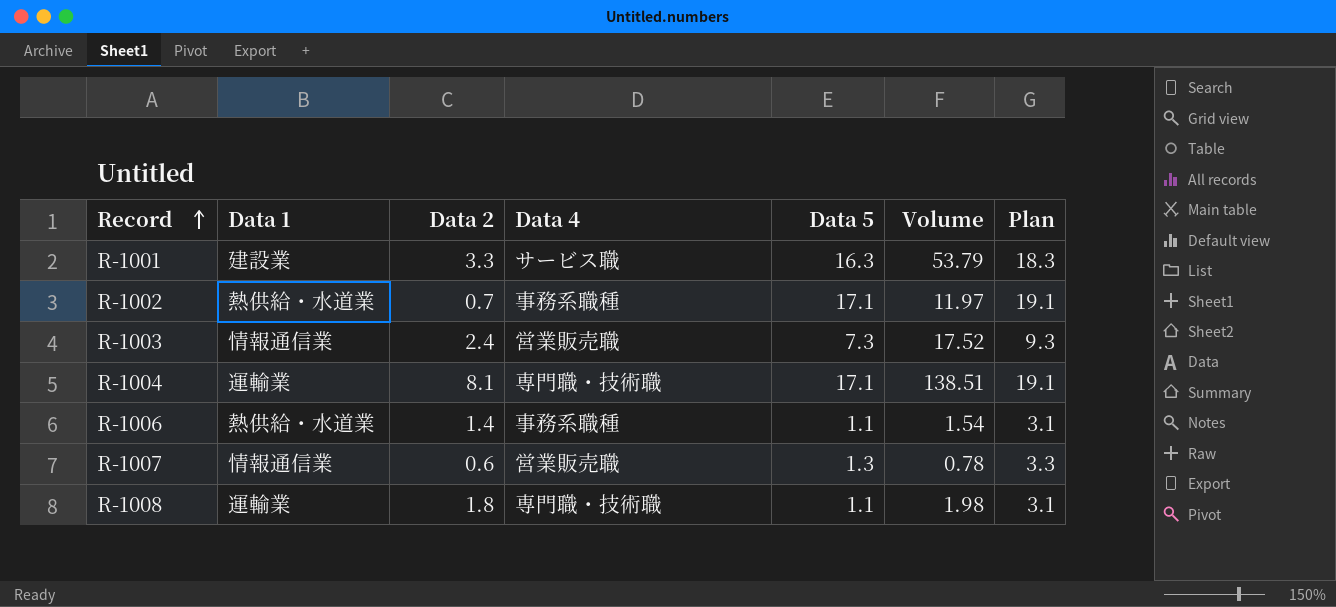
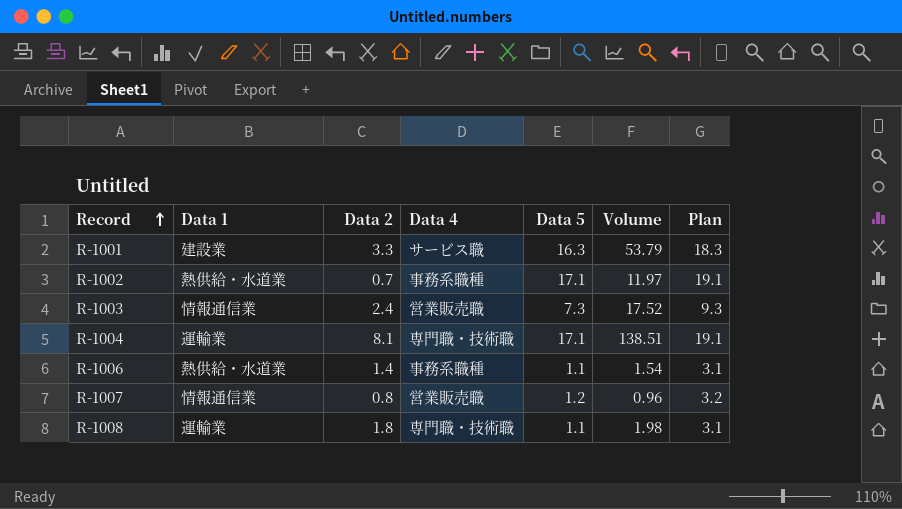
R-1007 | Data 2: 0.6 -> 0.8
R-1007 | Data 5: 1.3 -> 1.2
R-1007 | Volume: 0.78 -> 0.96
R-1007 | Plan: 3.3 -> 3.2

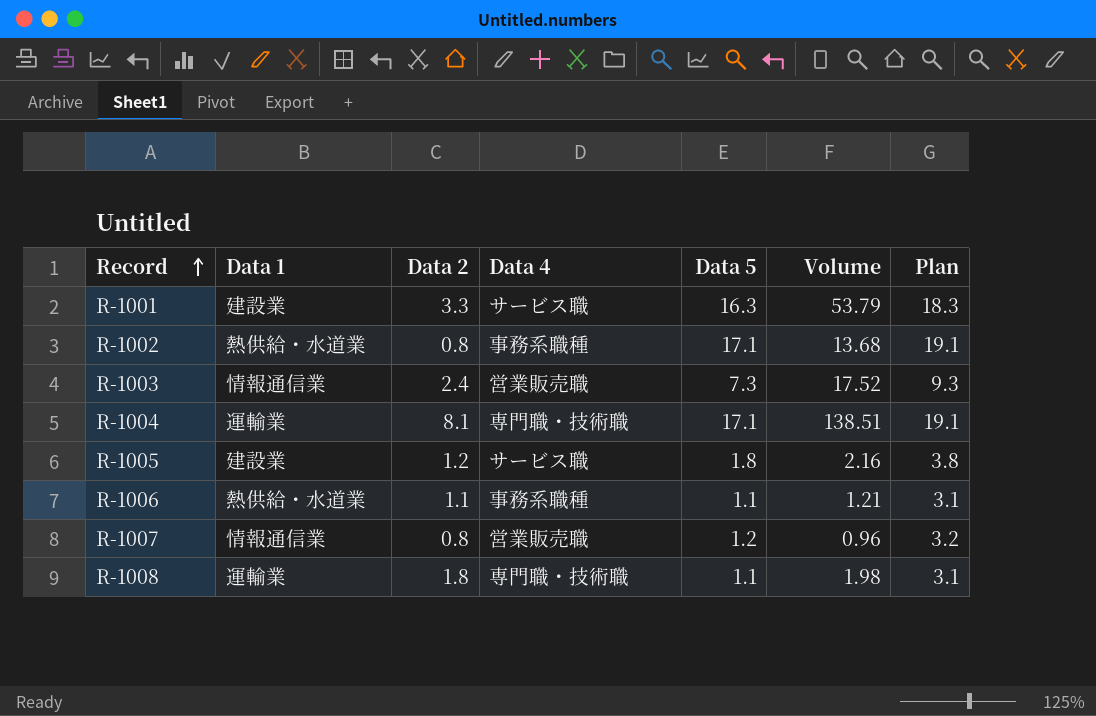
R-1002 | Data 2: 0.7 -> 0.8
R-1002 | Volume: 11.97 -> 13.68
row R-1005: none -> 建設業 | 1.2 | サービス職 | 1.8 | 2.16 | 3.8
R-1006 | Data 2: 1.4 -> 1.1
R-1006 | Volume: 1.54 -> 1.21

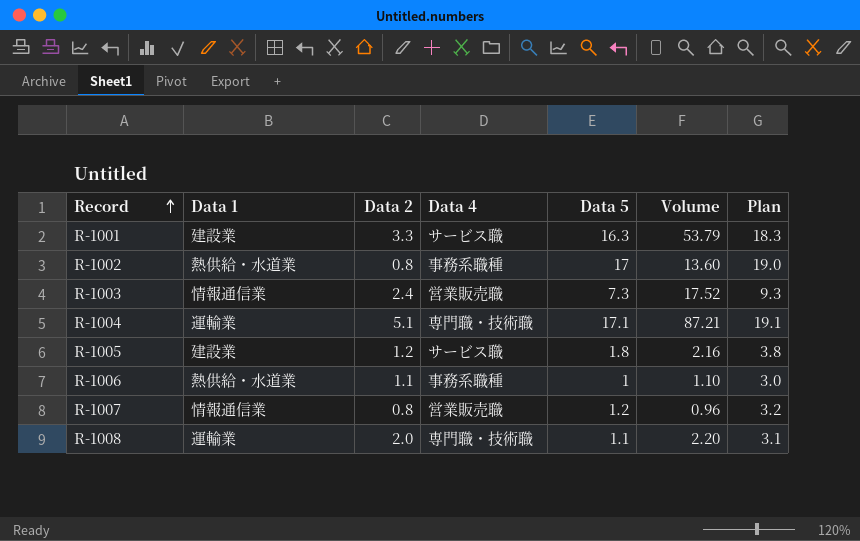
R-1002 | Data 5: 17.1 -> 17
R-1002 | Volume: 13.68 -> 13.60
R-1002 | Plan: 19.1 -> 19.0
R-1004 | Data 2: 8.1 -> 5.1
R-1004 | Volume: 138.51 -> 87.21
R-1006 | Data 5: 1.1 -> 1
R-1006 | Volume: 1.21 -> 1.10
R-1006 | Plan: 3.1 -> 3.0
R-1008 | Data 2: 1.8 -> 2.0
R-1008 | Volume: 1.98 -> 2.20

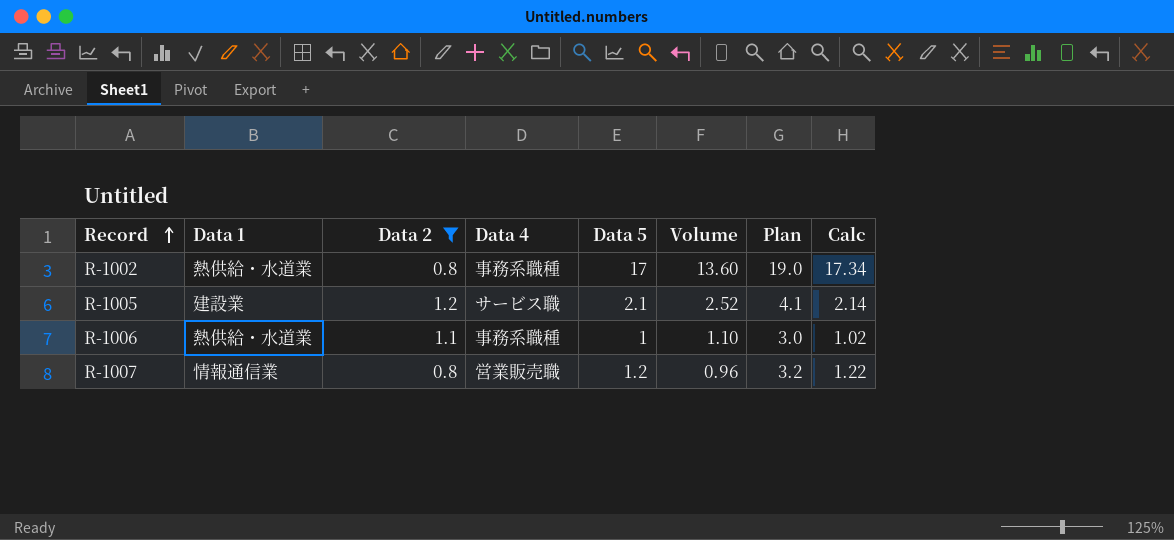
filter: none -> Data 2 <= 1.2
column Calc | formula: none -> [Data 5] * 1.02
R-1005 | Data 5: 1.8 -> 2.1
R-1005 | Volume: 2.16 -> 2.52
R-1005 | Plan: 3.8 -> 4.1

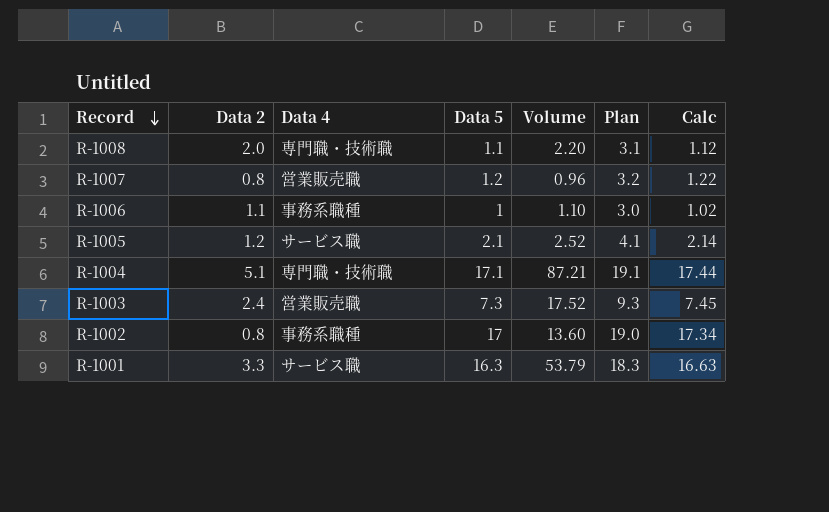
filter: Data 2 <= 1.2 -> none
row order: Record ascending -> Record descending
column Data 1 | position: 2 -> none

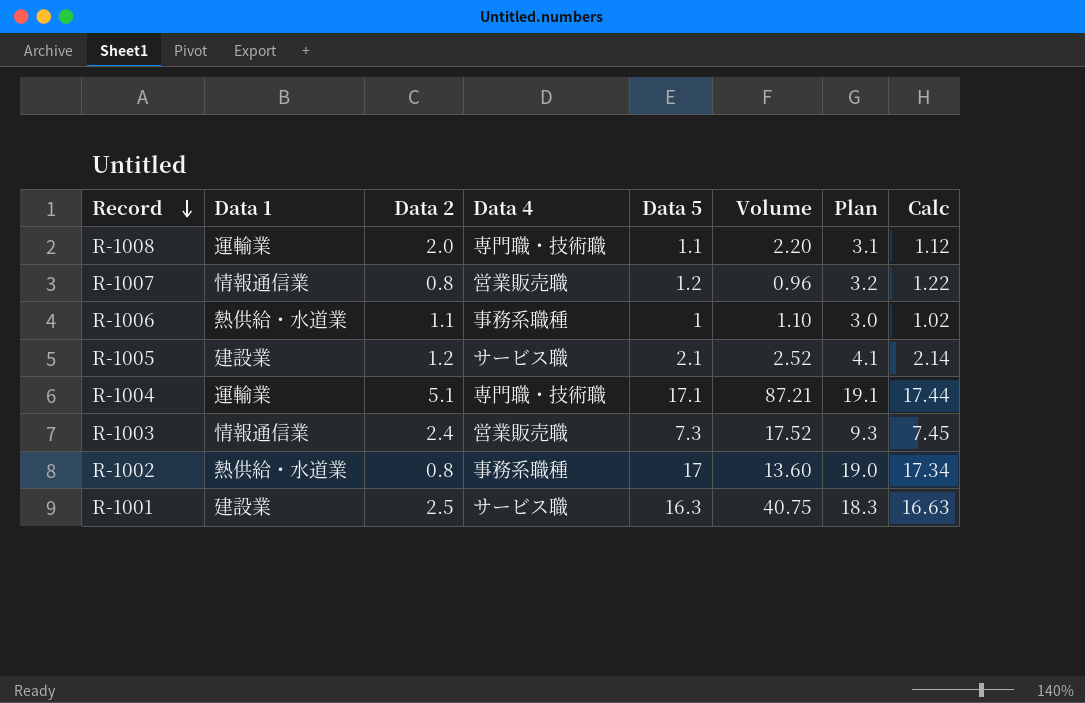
column Data 1 | position: none -> 2
R-1001 | Data 2: 3.3 -> 2.5
R-1001 | Volume: 53.79 -> 40.75

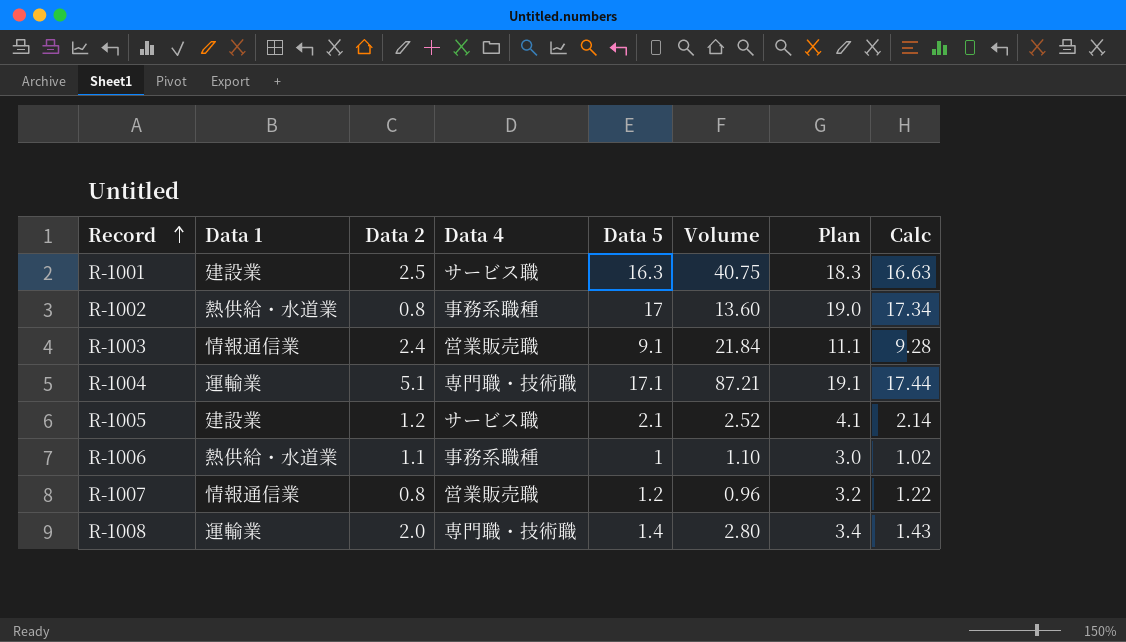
row order: Record descending -> Record ascending
R-1003 | Data 5: 7.3 -> 9.1
R-1003 | Volume: 17.52 -> 21.84
R-1003 | Plan: 9.3 -> 11.1
R-1003 | Calc: 7.45 -> 9.28
R-1008 | Data 5: 1.1 -> 1.4
R-1008 | Volume: 2.20 -> 2.80
R-1008 | Plan: 3.1 -> 3.4
R-1008 | Calc: 1.12 -> 1.43

